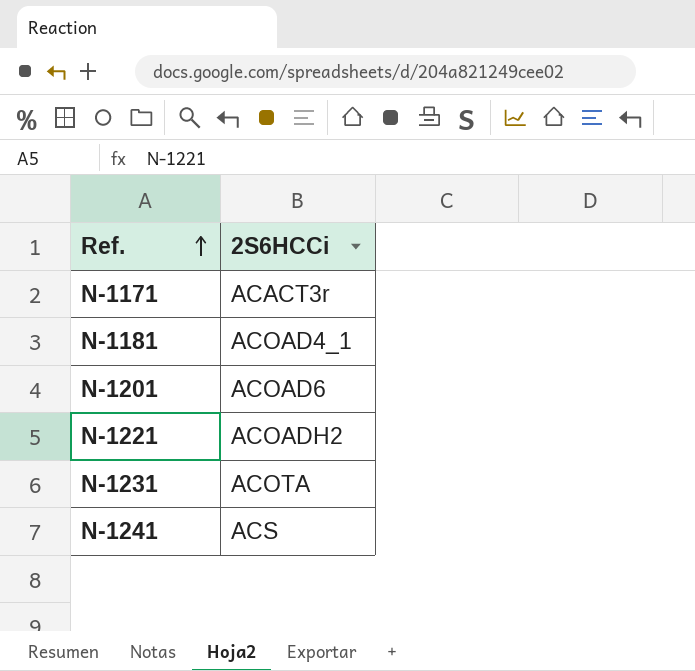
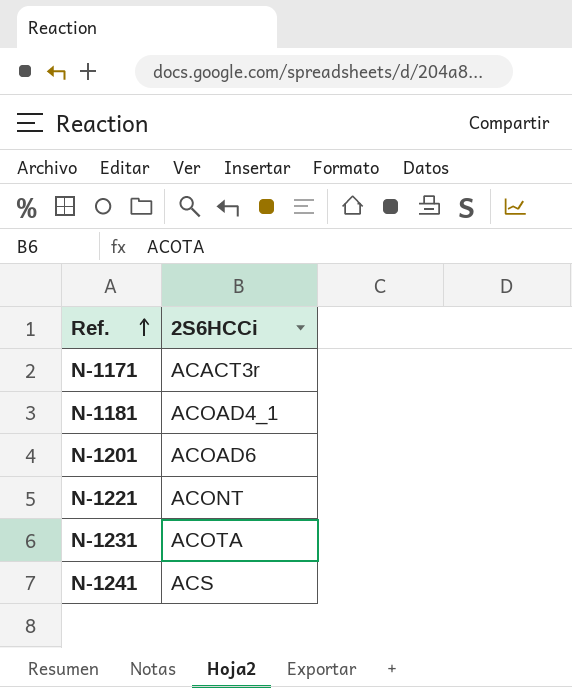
N-1221 | 2S6HCCi: ACOADH2 -> ACONT

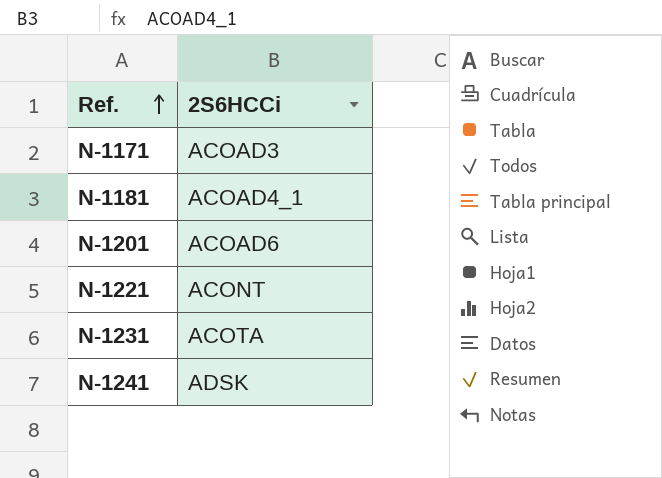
N-1171 | 2S6HCCi: ACACT3r -> ACOAD3
N-1241 | 2S6HCCi: ACS -> ADSK

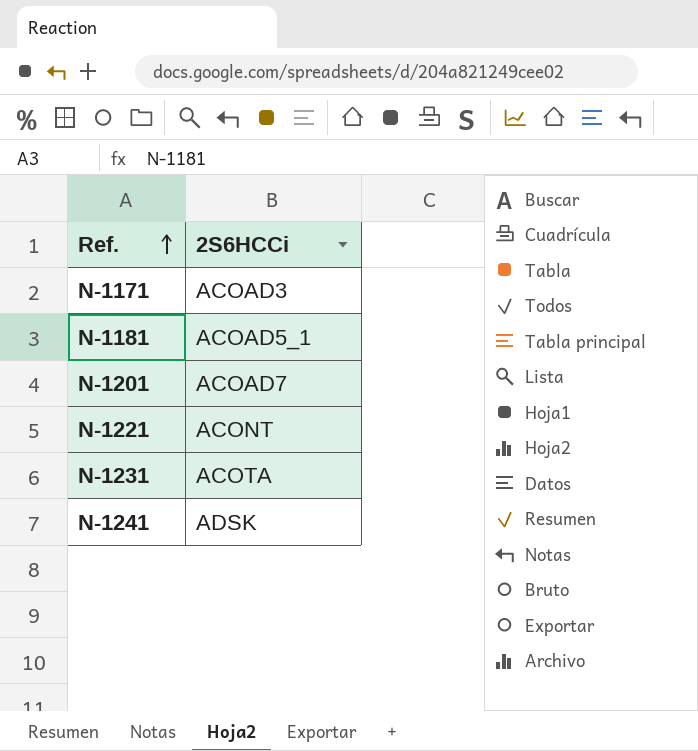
N-1181 | 2S6HCCi: ACOAD4_1 -> ACOAD5_1
N-1201 | 2S6HCCi: ACOAD6 -> ACOAD7

